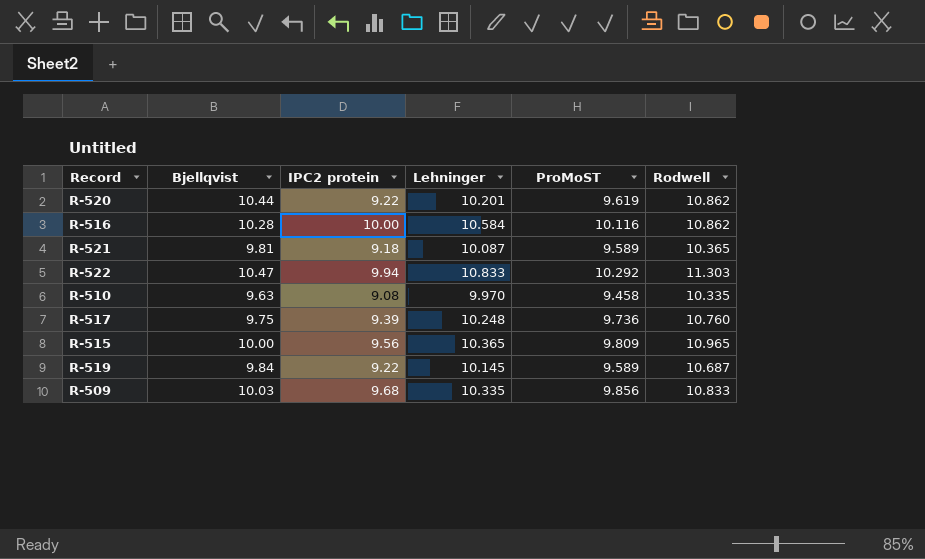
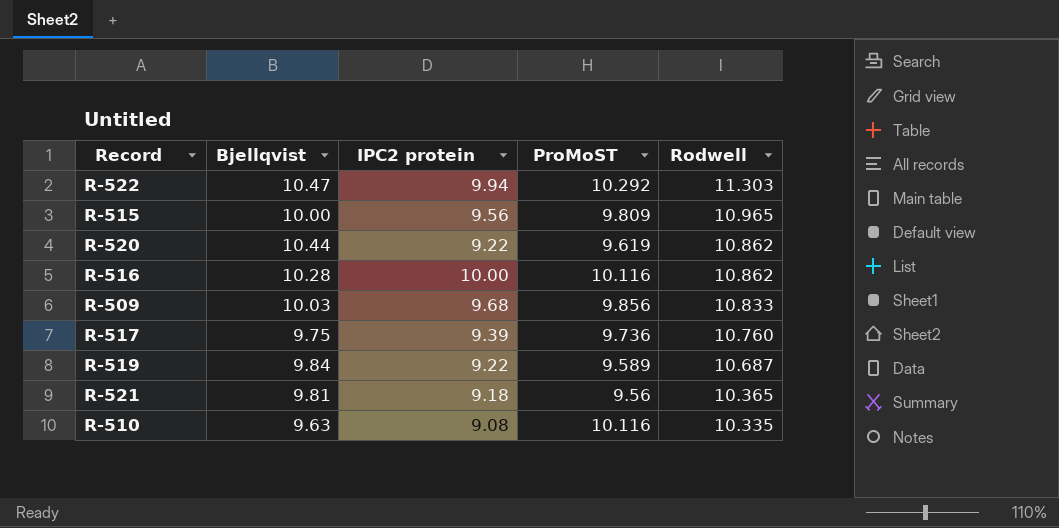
row order: none -> Rodwell descending
column Lehninger | position: 4 -> none
R-521 | ProMoST: 9.589 -> 9.56
R-510 | ProMoST: 9.458 -> 10.116

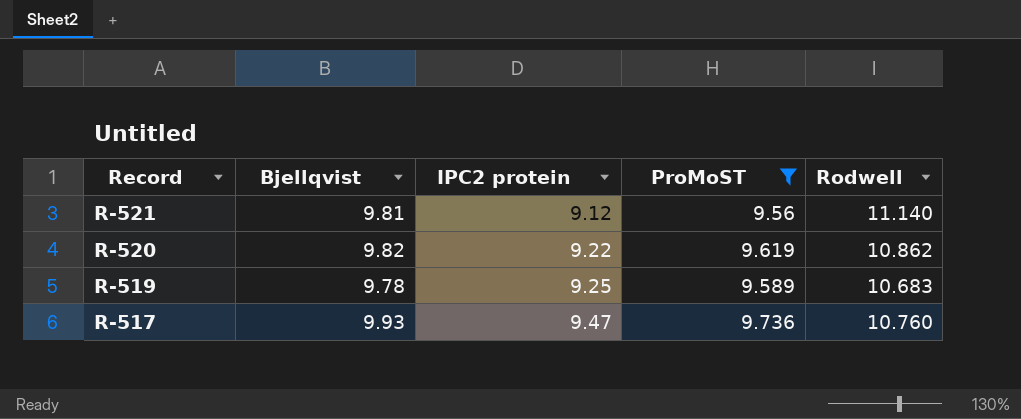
filter: none -> ProMoST <= 9.736
row order: Rodwell descending -> Record descending
R-521 | IPC2 protein: 9.18 -> 9.12
R-521 | Rodwell: 10.365 -> 11.140
R-520 | Bjellqvist: 10.44 -> 9.82
R-519 | Bjellqvist: 9.84 -> 9.78
R-519 | IPC2 protein: 9.22 -> 9.25
R-519 | Rodwell: 10.687 -> 10.683
R-517 | Bjellqvist: 9.75 -> 9.93
R-517 | IPC2 protein: 9.39 -> 9.47

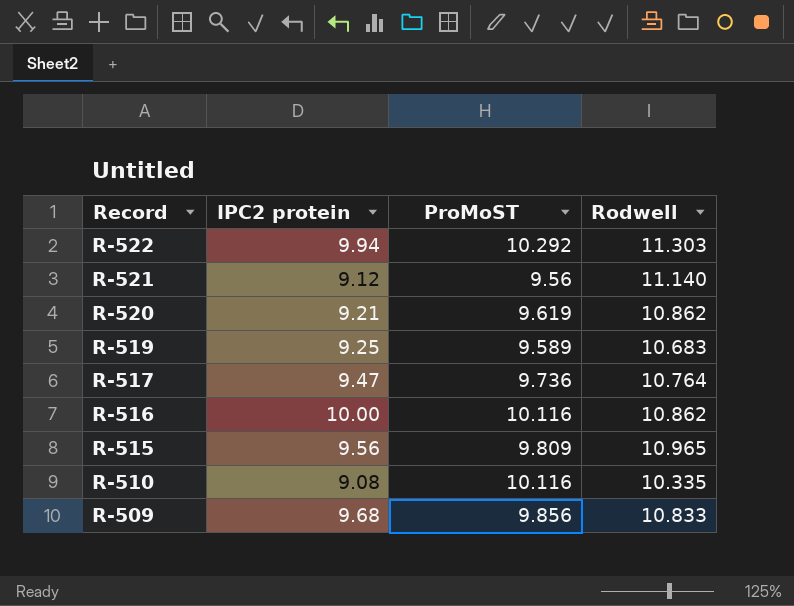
filter: ProMoST <= 9.736 -> none
column Bjellqvist | position: 2 -> none
R-520 | IPC2 protein: 9.22 -> 9.21
R-517 | Rodwell: 10.760 -> 10.764

